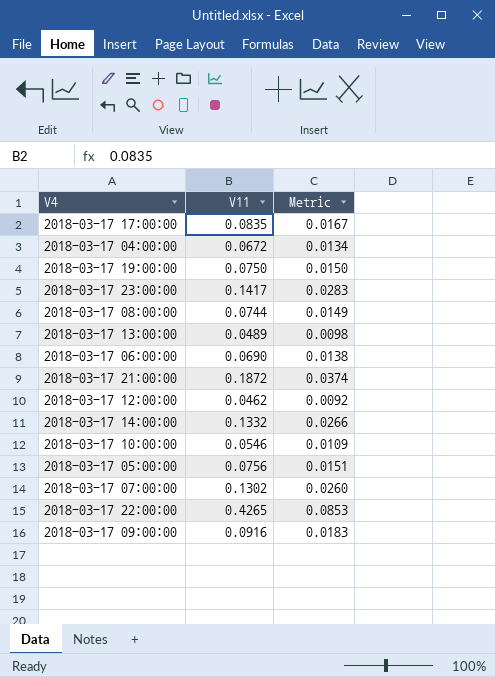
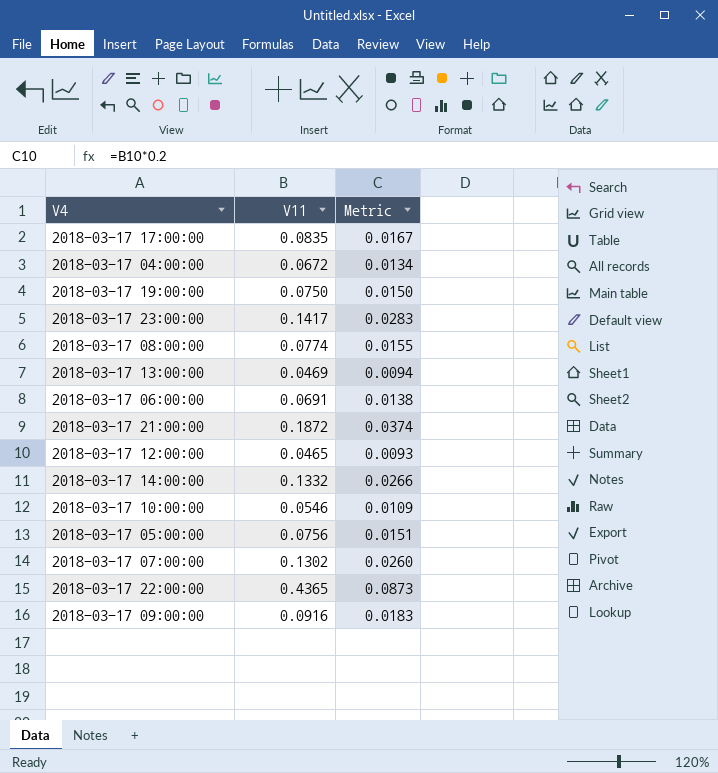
2018-03-17 08:00:00 | V11: 0.0744 -> 0.0774
2018-03-17 08:00:00 | Metric: 0.0149 -> 0.0155
2018-03-17 13:00:00 | V11: 0.0489 -> 0.0469
2018-03-17 13:00:00 | Metric: 0.0098 -> 0.0094
2018-03-17 06:00:00 | V11: 0.0690 -> 0.0691
2018-03-17 12:00:00 | V11: 0.0462 -> 0.0465
2018-03-17 12:00:00 | Metric: 0.0092 -> 0.0093
2018-03-17 22:00:00 | V11: 0.4265 -> 0.4365
2018-03-17 22:00:00 | Metric: 0.0853 -> 0.0873

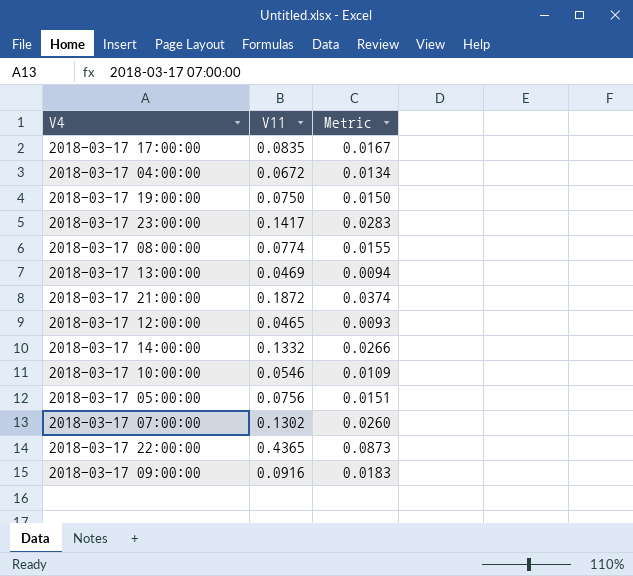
row 2018-03-17 06:00:00: 0.0691 | 0.0138 -> none

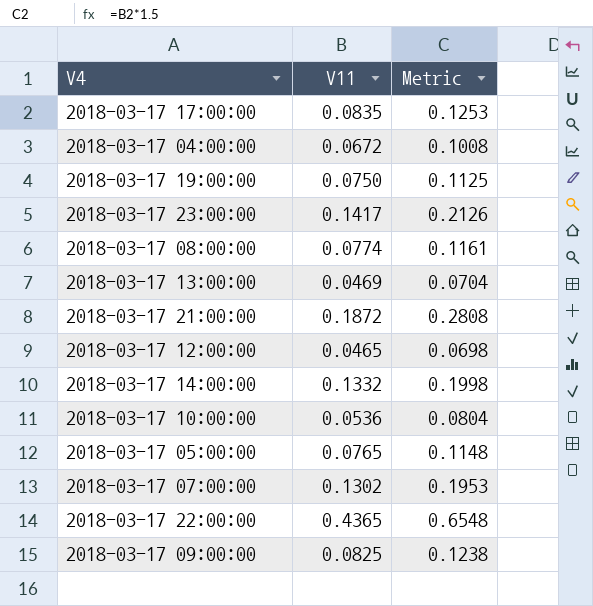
column Metric | formula: [V11] * 0.2 -> [V11] * 1.5
2018-03-17 10:00:00 | V11: 0.0546 -> 0.0536
2018-03-17 05:00:00 | V11: 0.0756 -> 0.0765
2018-03-17 09:00:00 | V11: 0.0916 -> 0.0825

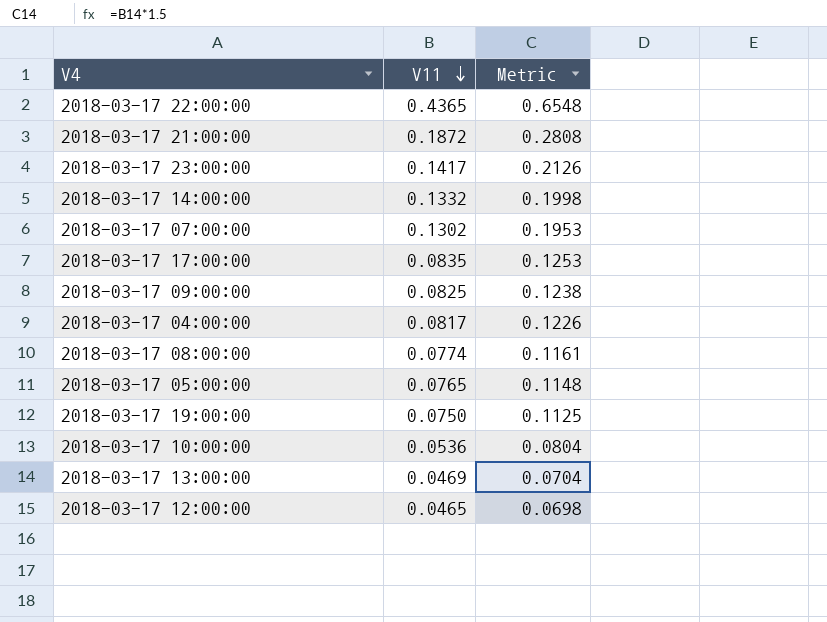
row order: none -> V11 descending
2018-03-17 04:00:00 | V11: 0.0672 -> 0.0817
2018-03-17 04:00:00 | Metric: 0.1008 -> 0.1226

